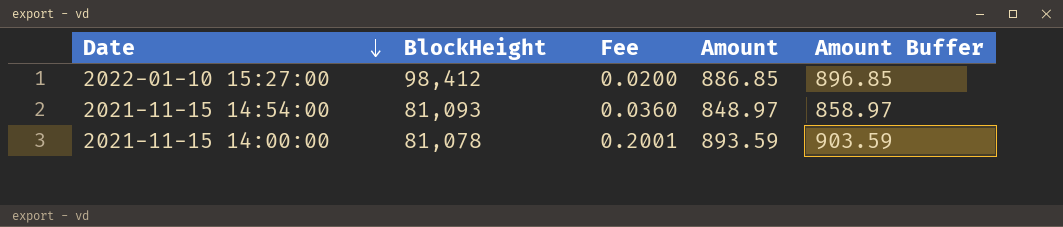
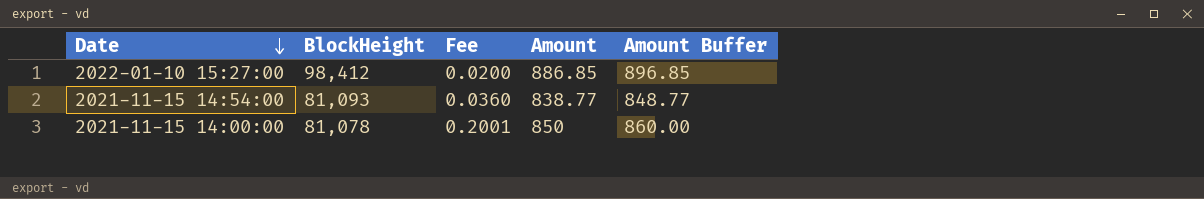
2021-11-15 14:54:00 | Amount: 848.97 -> 838.77
2021-11-15 14:54:00 | Amount Buffer: 858.97 -> 848.77
2021-11-15 14:00:00 | Amount: 893.59 -> 850
2021-11-15 14:00:00 | Amount Buffer: 903.59 -> 860.00

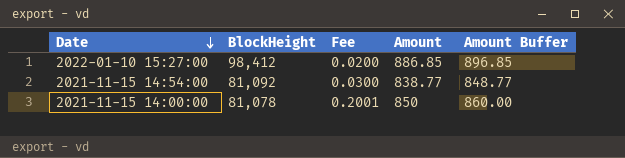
2021-11-15 14:54:00 | BlockHeight: 81,093 -> 81,092
2021-11-15 14:54:00 | Fee: 0.0360 -> 0.0300

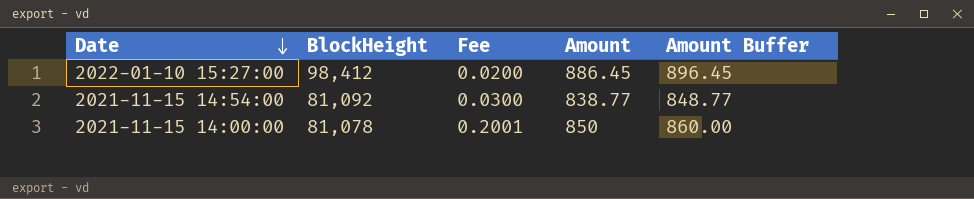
2022-01-10 15:27:00 | Amount: 886.85 -> 886.45
2022-01-10 15:27:00 | Amount Buffer: 896.85 -> 896.45

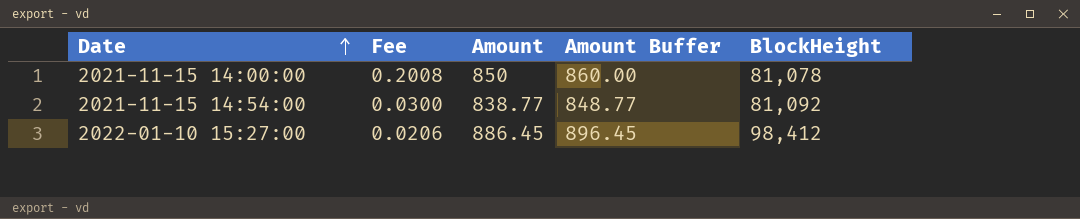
row order: Date descending -> Date ascending
column BlockHeight | position: 2 -> 5
2021-11-15 14:00:00 | Fee: 0.2001 -> 0.2008
2022-01-10 15:27:00 | Fee: 0.0200 -> 0.0206

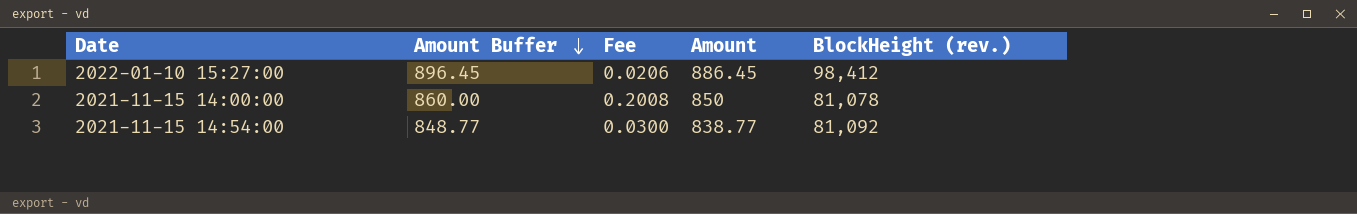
row order: Date ascending -> Amount Buffer descending
column Amount Buffer | position: 4 -> 2
column name: BlockHeight -> BlockHeight (rev.)

